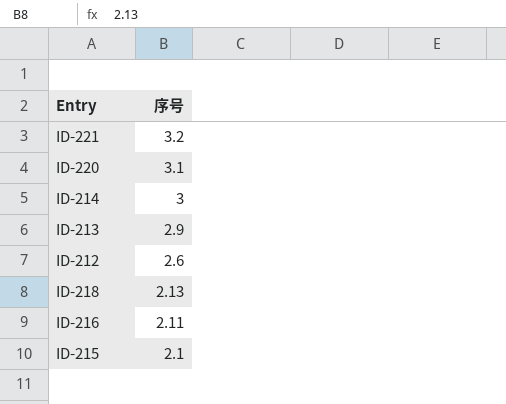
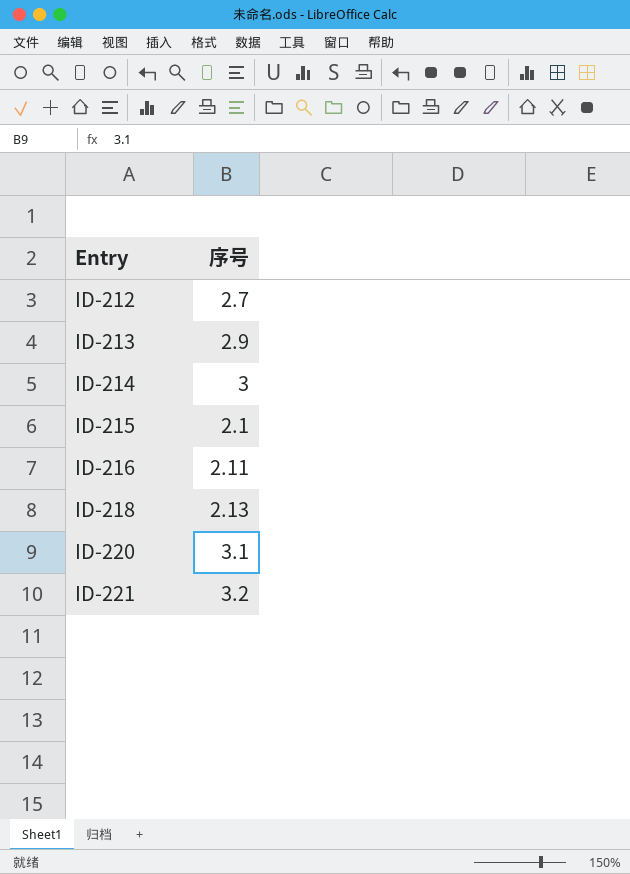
row order: 序号 descending -> Entry ascending
ID-212 | 序号: 2.6 -> 2.7

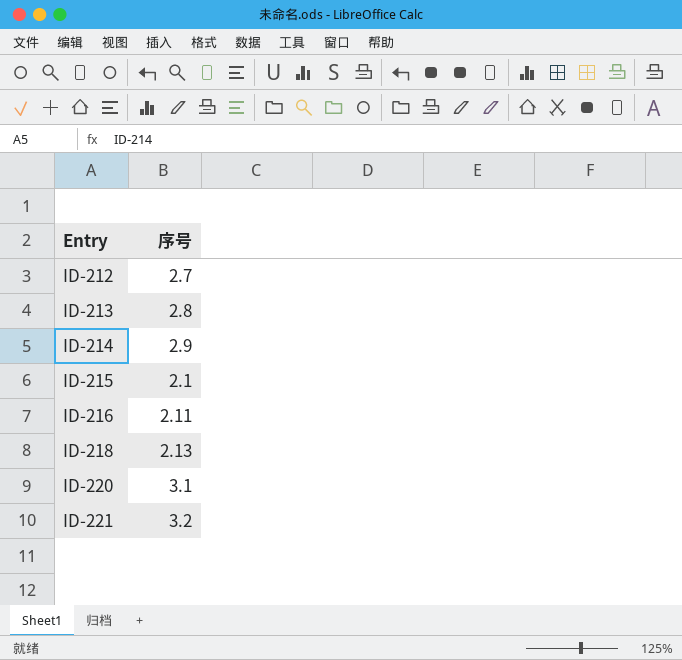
ID-213 | 序号: 2.9 -> 2.8
ID-214 | 序号: 3 -> 2.9

